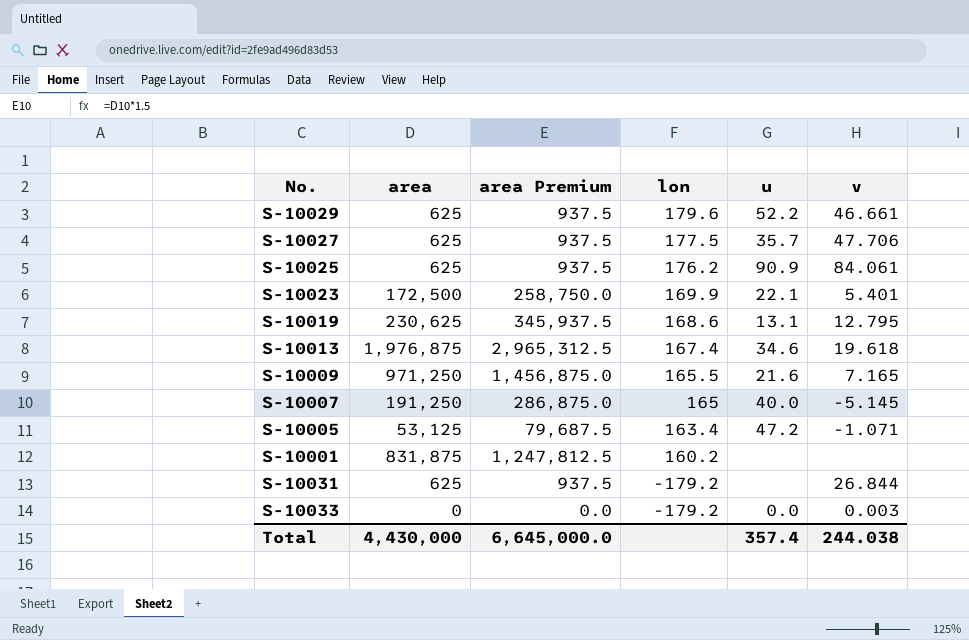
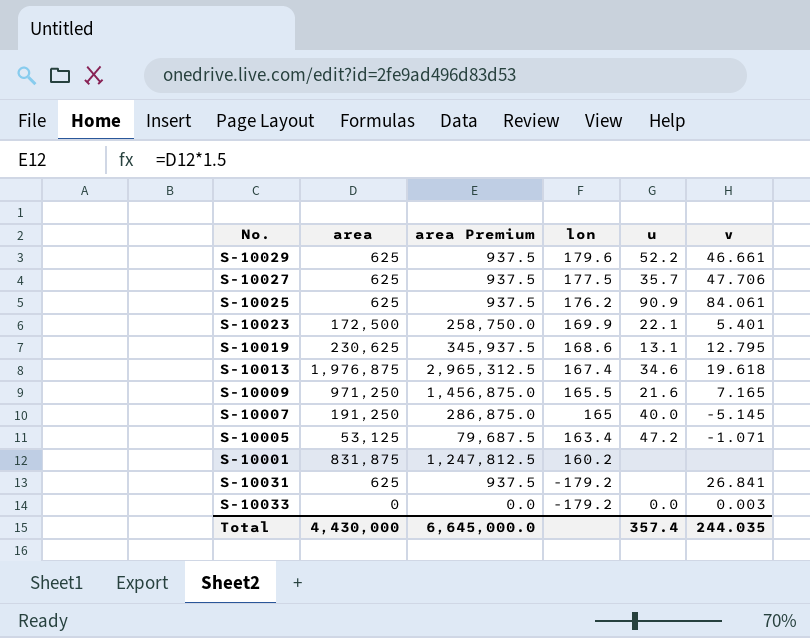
S-10031 | v: 26.844 -> 26.841
Total | v: 244.038 -> 244.035

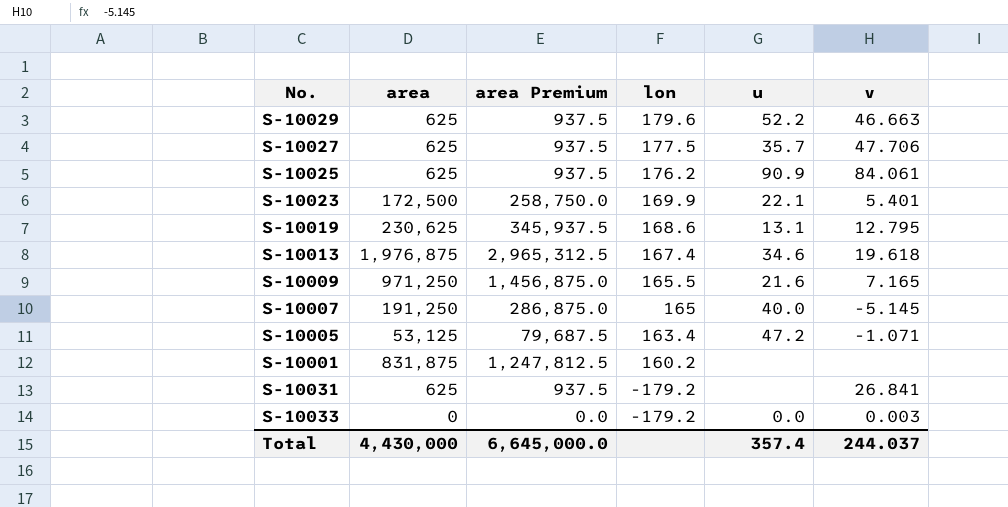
S-10029 | v: 46.661 -> 46.663
Total | v: 244.035 -> 244.037

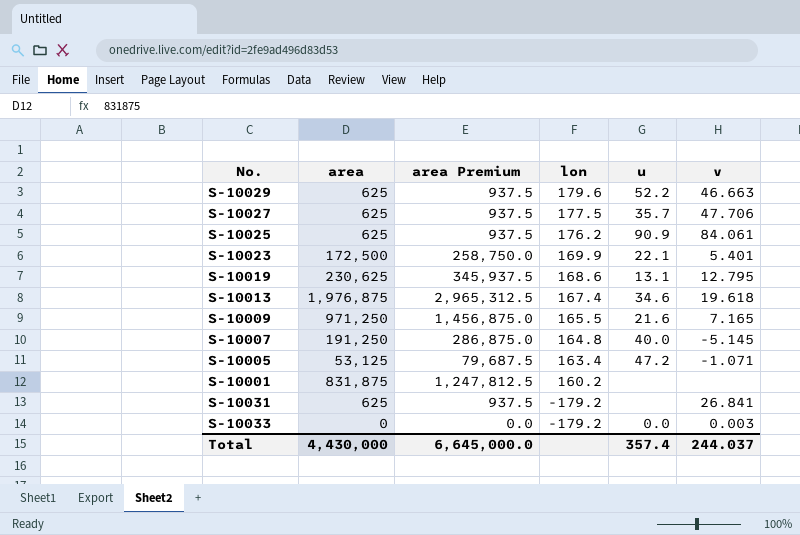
S-10007 | lon: 165 -> 164.8

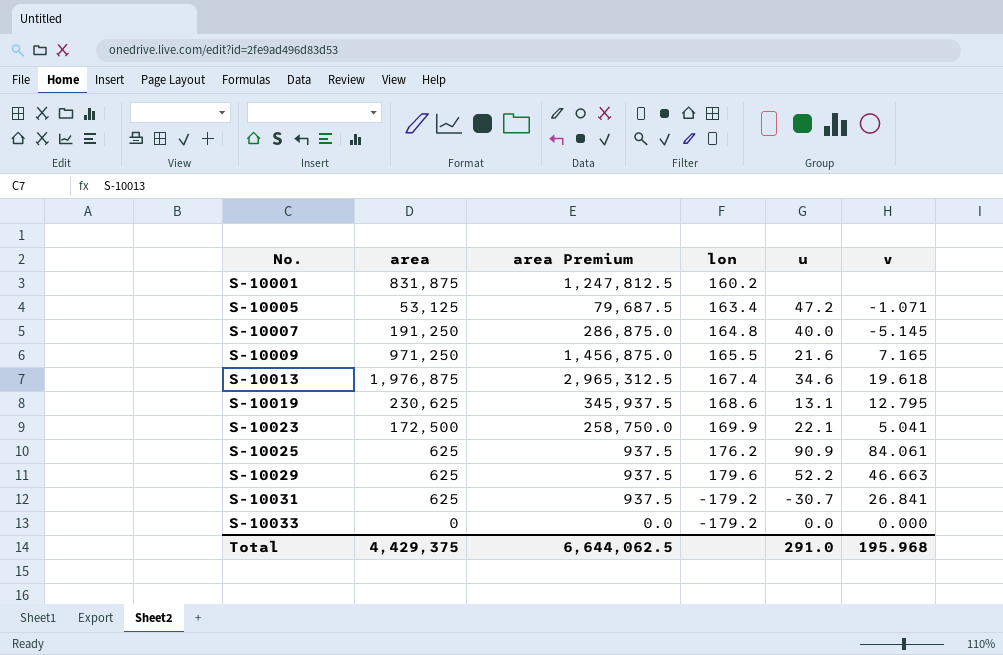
row order: lon descending -> No. ascending
row S-10027: 625 | 937.5 | 177.5 | 35.7 | 47.706 -> none
S-10023 | v: 5.401 -> 5.041
S-10031 | u: none -> -30.7
S-10033 | v: 0.003 -> 0.000
Total | area: 4,430,000 -> 4,429,375
Total | area Premium: 6,645,000.0 -> 6,644,062.5
Total | u: 357.4 -> 291.0
Total | v: 244.037 -> 195.968

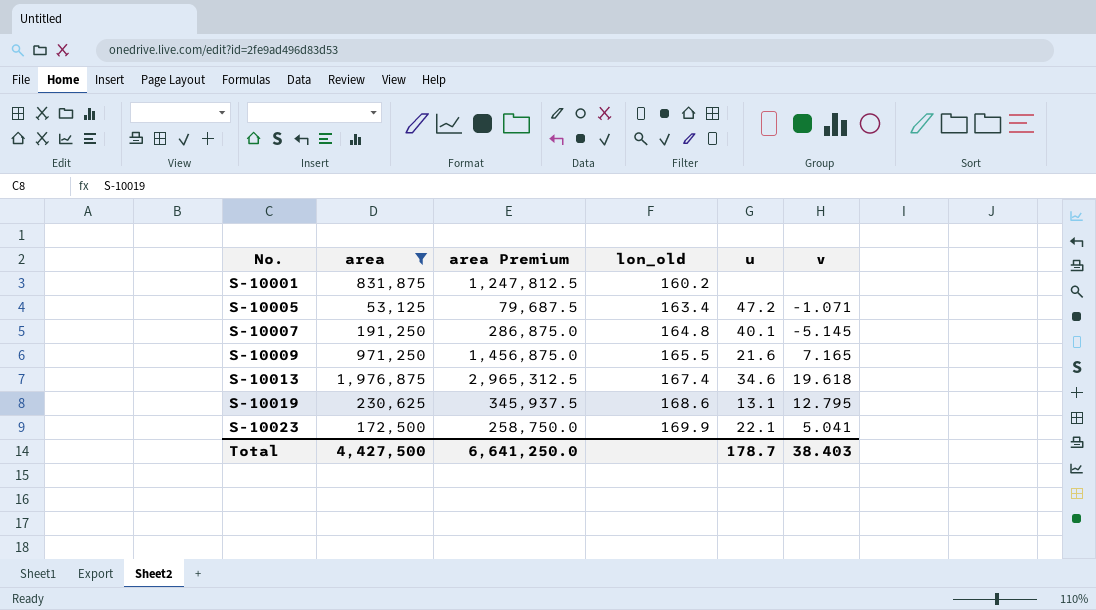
filter: none -> area >= 53,125
column name: lon -> lon_old
S-10007 | u: 40.0 -> 40.1
Total | area: 4,429,375 -> 4,427,500
Total | area Premium: 6,644,062.5 -> 6,641,250.0
Total | u: 291.0 -> 178.7
Total | v: 195.968 -> 38.403

